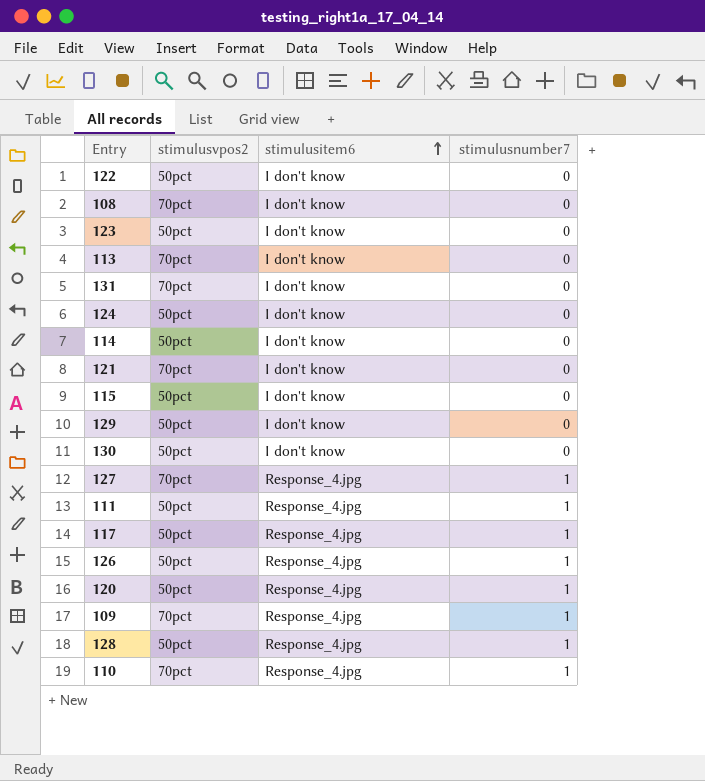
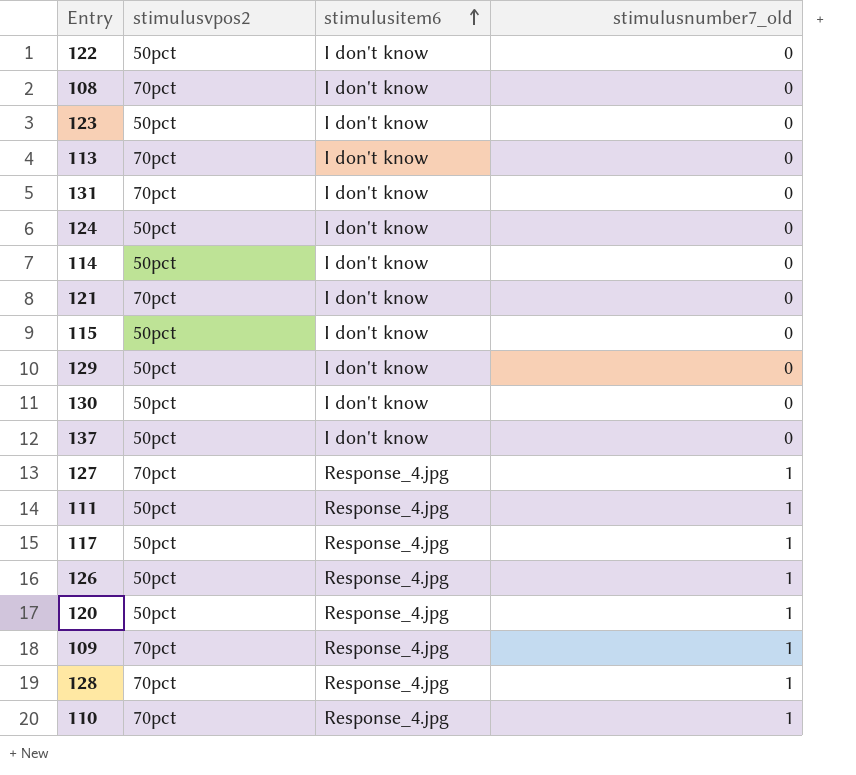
column name: stimulusnumber7 -> stimulusnumber7_old
row 137: none -> 50pct | I don't know | 0
128 | stimulusvpos2: 50pct -> 70pct

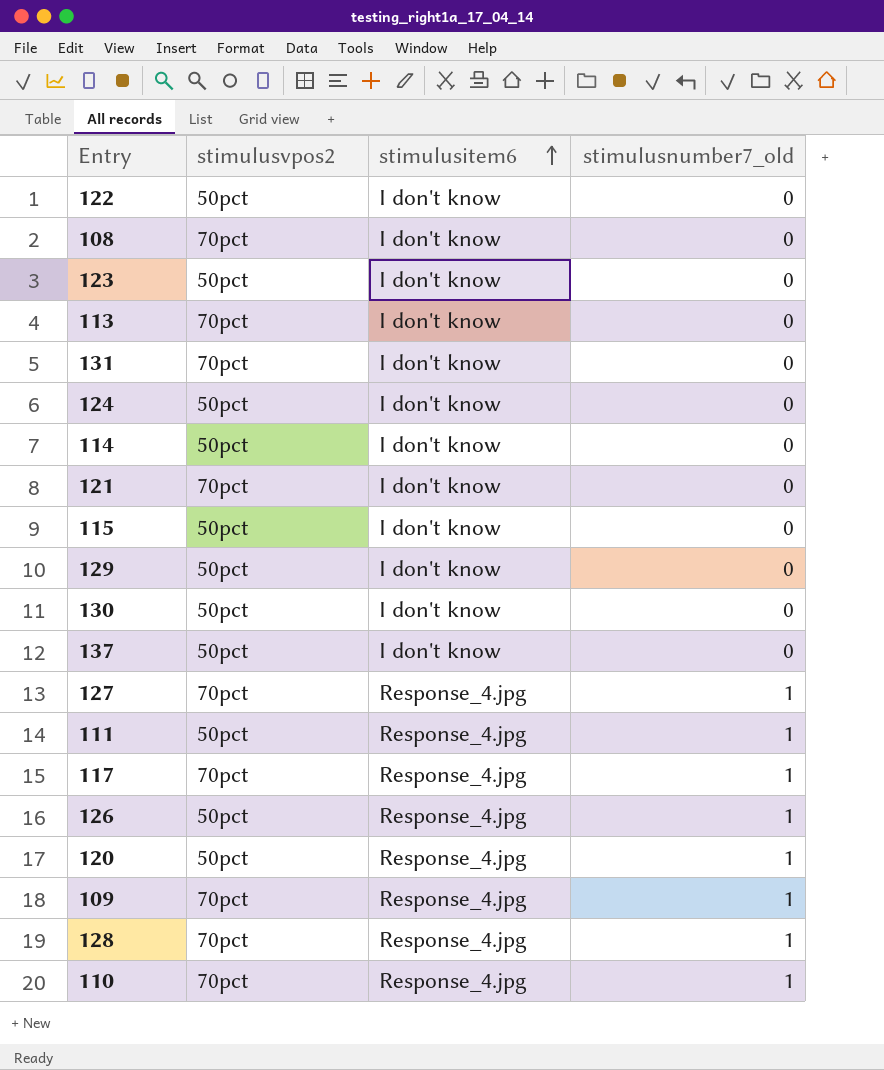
117 | stimulusvpos2: 50pct -> 70pct

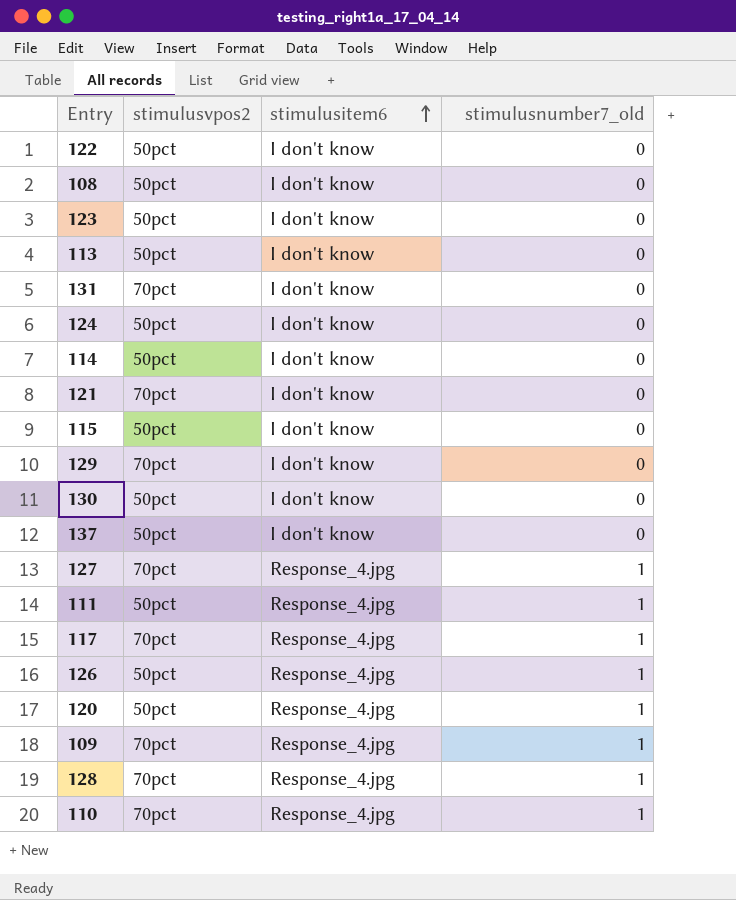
108 | stimulusvpos2: 70pct -> 50pct
113 | stimulusvpos2: 70pct -> 50pct
129 | stimulusvpos2: 50pct -> 70pct

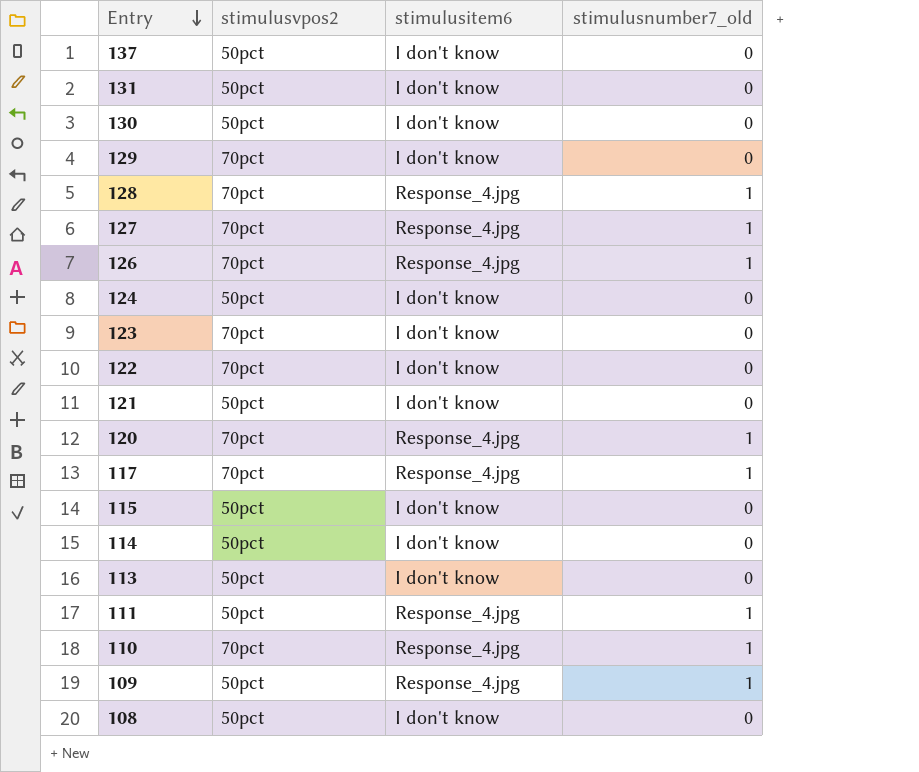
row order: stimulusitem6 ascending -> Entry descending
131 | stimulusvpos2: 70pct -> 50pct
126 | stimulusvpos2: 50pct -> 70pct
123 | stimulusvpos2: 50pct -> 70pct
122 | stimulusvpos2: 50pct -> 70pct
121 | stimulusvpos2: 70pct -> 50pct
120 | stimulusvpos2: 50pct -> 70pct
109 | stimulusvpos2: 70pct -> 50pct

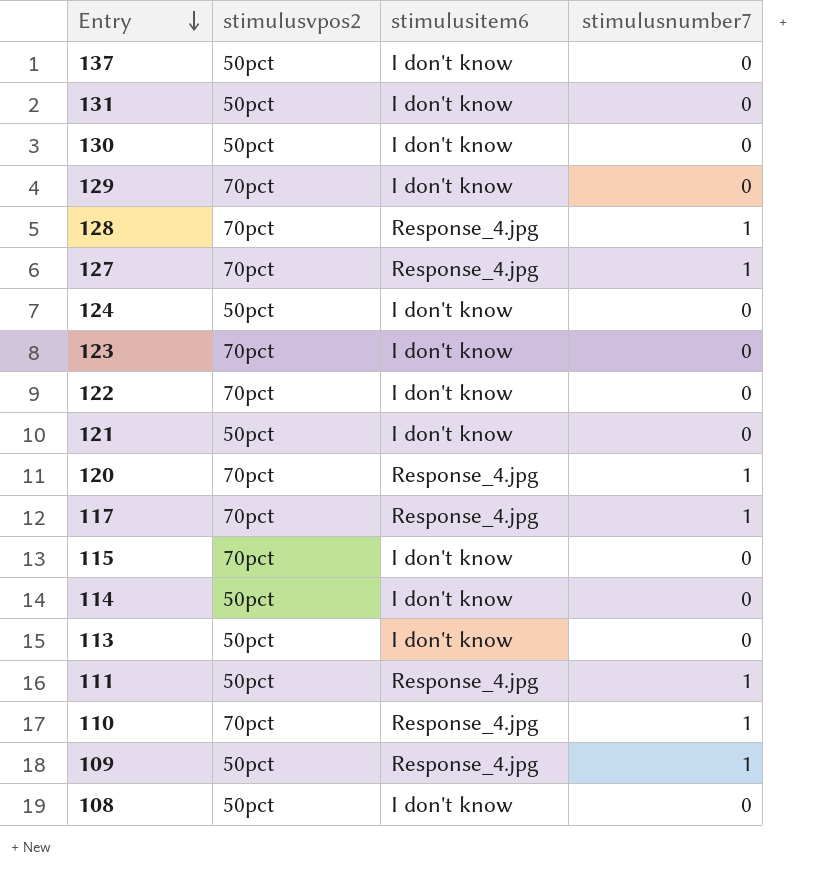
column name: stimulusnumber7_old -> stimulusnumber7
row 126: 70pct | Response_4.jpg | 1 -> none
115 | stimulusvpos2: 50pct -> 70pct

